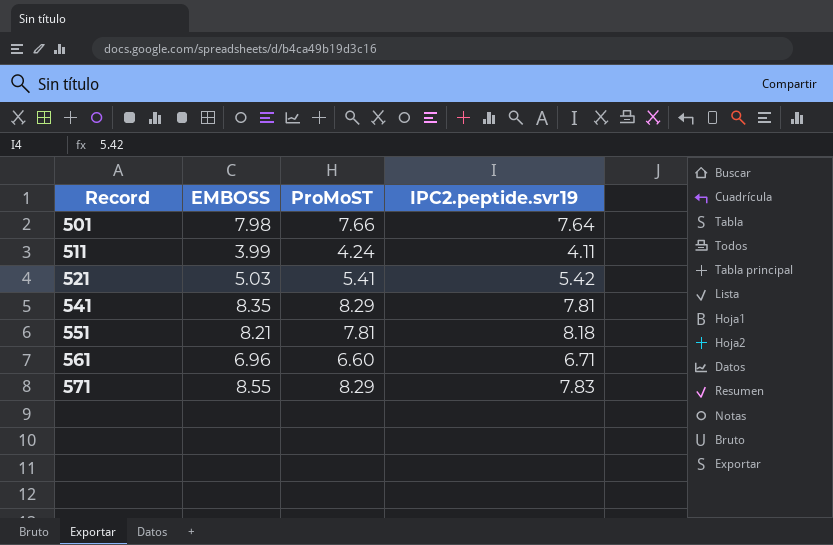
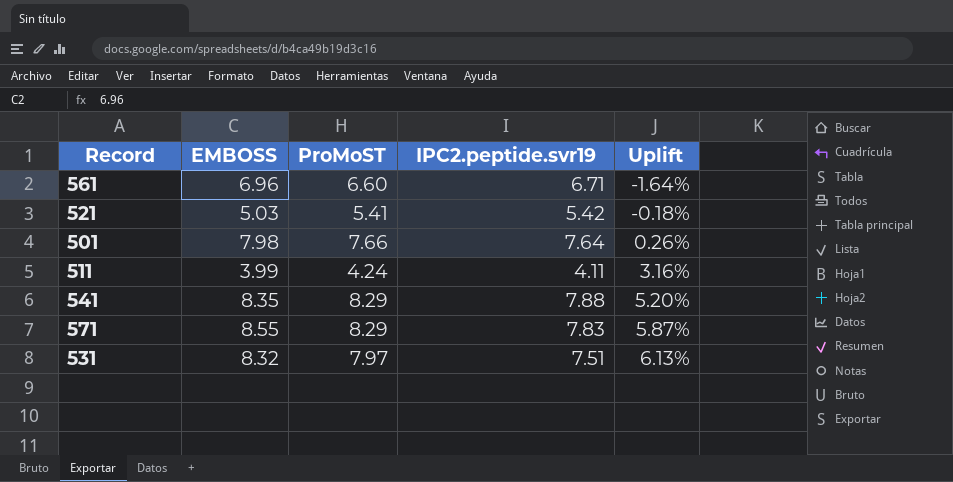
row order: Record ascending -> Uplift ascending
column Uplift | formula: none -> ([ProMoST] - [IPC2.peptide.svr19]) / [IPC2.peptide.svr19]
row 551: 8.21 | 7.81 | 8.18 -> none
541 | IPC2.peptide.svr19: 7.81 -> 7.88
row 531: none -> 8.32 | 7.97 | 7.51 | 6.13%

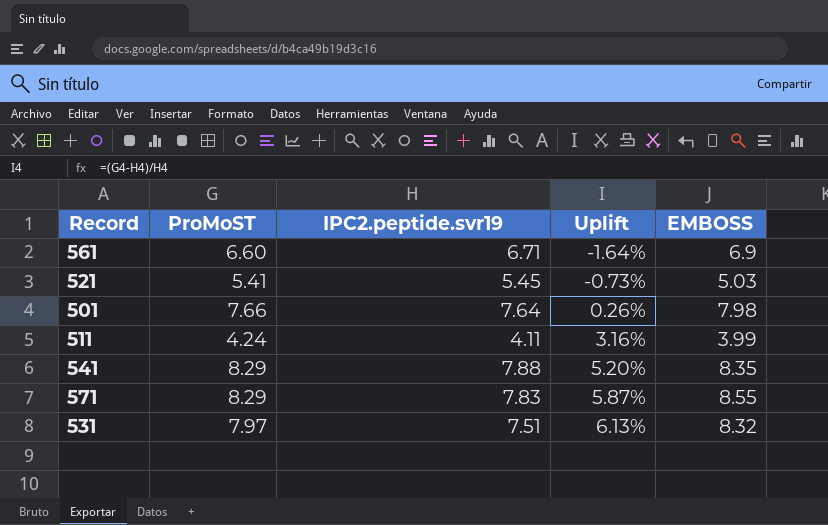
column EMBOSS | position: 2 -> 5
561 | EMBOSS: 6.96 -> 6.9
521 | IPC2.peptide.svr19: 5.42 -> 5.45
521 | Uplift: -0.18% -> -0.73%

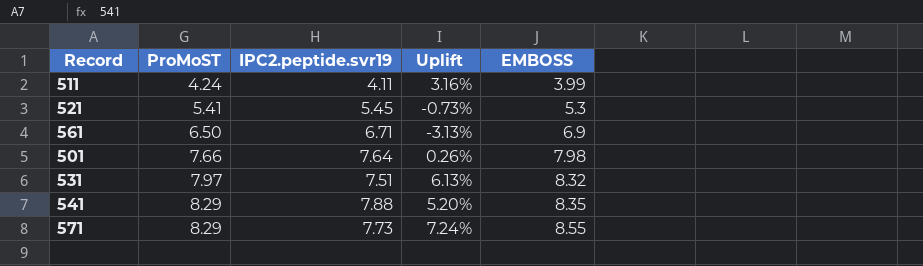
row order: Uplift ascending -> ProMoST ascending
521 | EMBOSS: 5.03 -> 5.3
561 | ProMoST: 6.60 -> 6.50
561 | Uplift: -1.64% -> -3.13%
571 | IPC2.peptide.svr19: 7.83 -> 7.73
571 | Uplift: 5.87% -> 7.24%

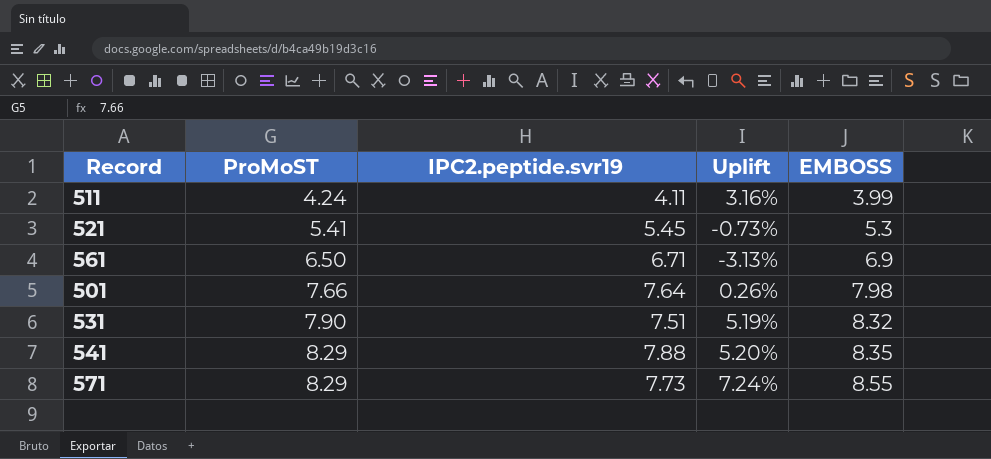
531 | ProMoST: 7.97 -> 7.90
531 | Uplift: 6.13% -> 5.19%

